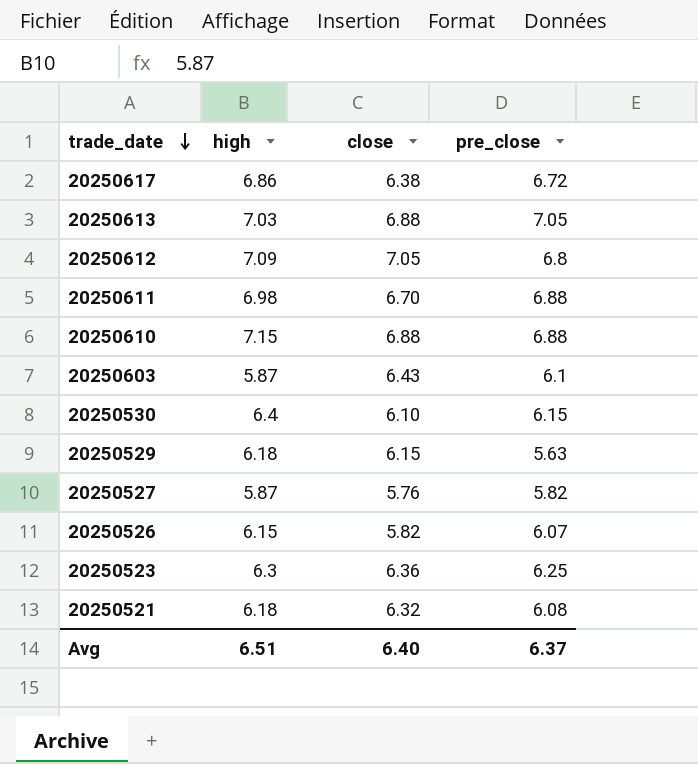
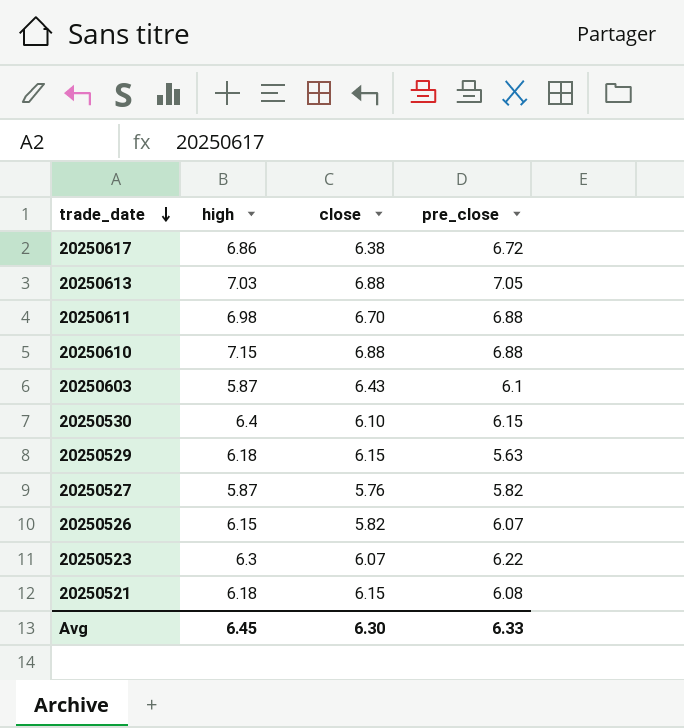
row 20250612: 7.09 | 7.05 | 6.8 -> none
20250523 | close: 6.36 -> 6.07
20250523 | pre_close: 6.25 -> 6.22
20250521 | close: 6.32 -> 6.15
Avg | high: 6.51 -> 6.45
Avg | close: 6.40 -> 6.30
Avg | pre_close: 6.37 -> 6.33

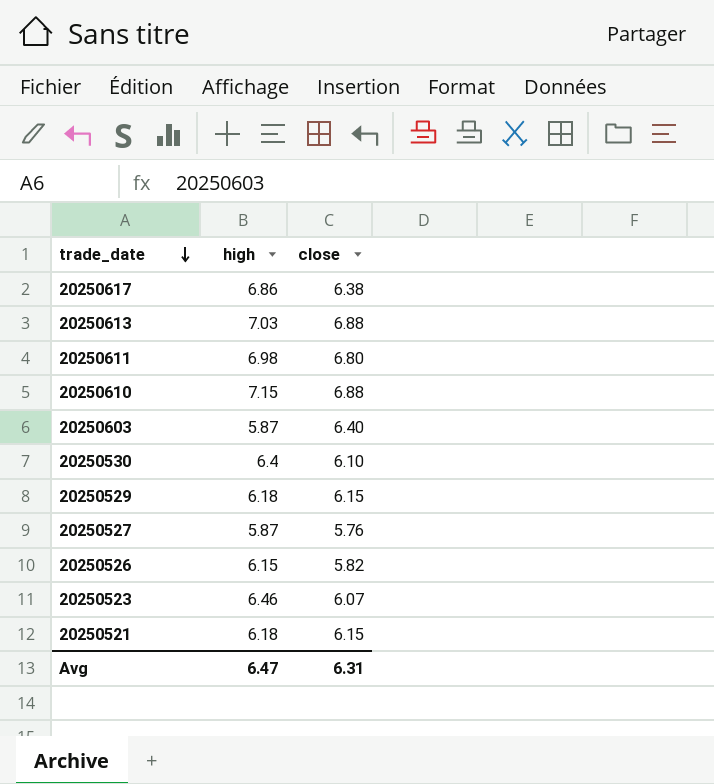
column pre_close | position: 4 -> none
20250611 | close: 6.70 -> 6.80
20250603 | close: 6.43 -> 6.40
20250523 | high: 6.3 -> 6.46
Avg | high: 6.45 -> 6.47
Avg | close: 6.30 -> 6.31

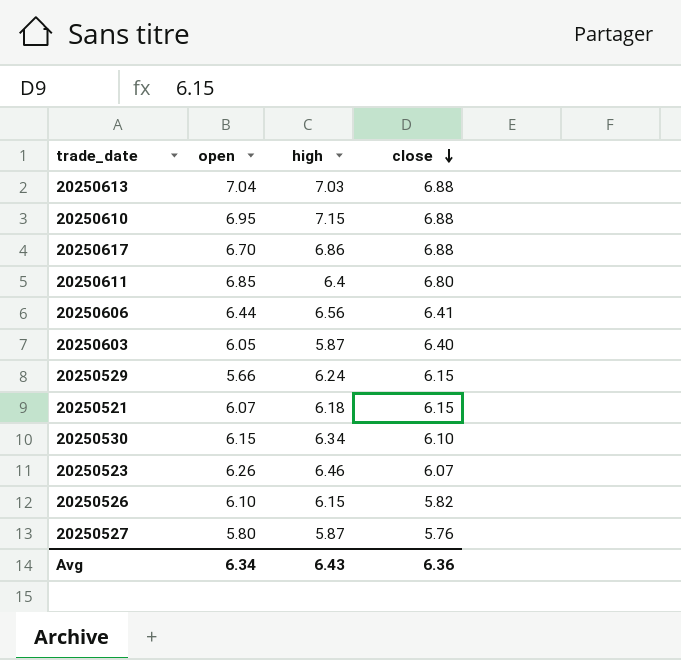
row order: trade_date descending -> close descending
column open | position: none -> 2
20250617 | close: 6.38 -> 6.88
20250611 | high: 6.98 -> 6.4
row 20250606: none -> 6.44 | 6.56 | 6.41
20250529 | high: 6.18 -> 6.24
20250530 | high: 6.4 -> 6.34
Avg | high: 6.47 -> 6.43
Avg | close: 6.31 -> 6.36

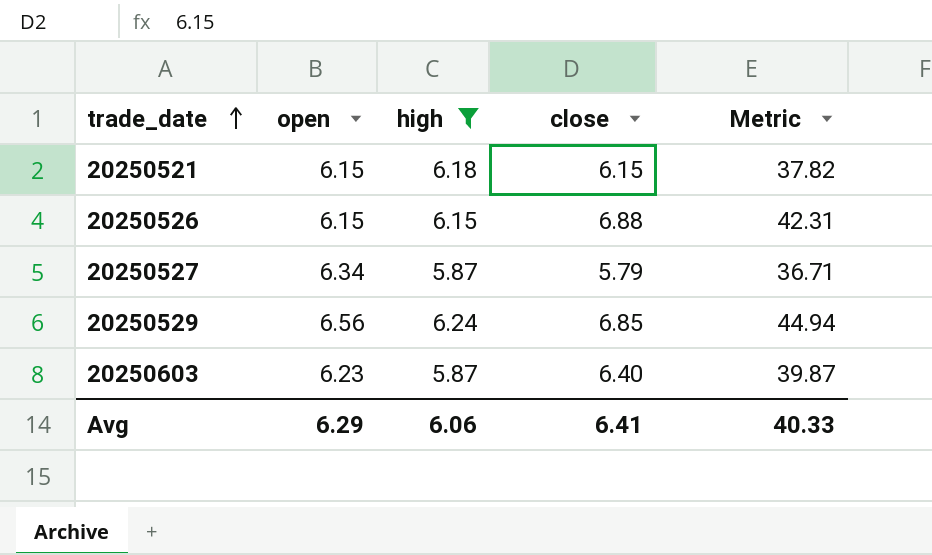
filter: none -> high <= 6.24
row order: close descending -> trade_date ascending
column Metric | formula: none -> [open] * [close]
20250521 | open: 6.07 -> 6.15
20250526 | open: 6.10 -> 6.15
20250526 | close: 5.82 -> 6.88
20250527 | open: 5.80 -> 6.34
20250527 | close: 5.76 -> 5.79
20250529 | open: 5.66 -> 6.56
20250529 | close: 6.15 -> 6.85
20250603 | open: 6.05 -> 6.23
Avg | open: 6.34 -> 6.29
Avg | high: 6.43 -> 6.06
Avg | close: 6.36 -> 6.41

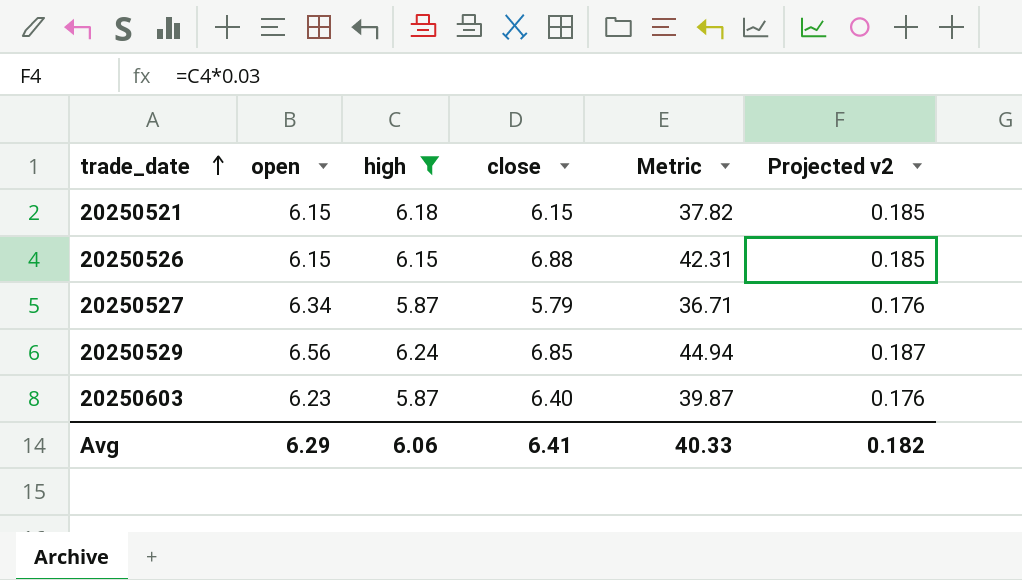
column Projected v2 | formula: none -> [high] * 0.03

